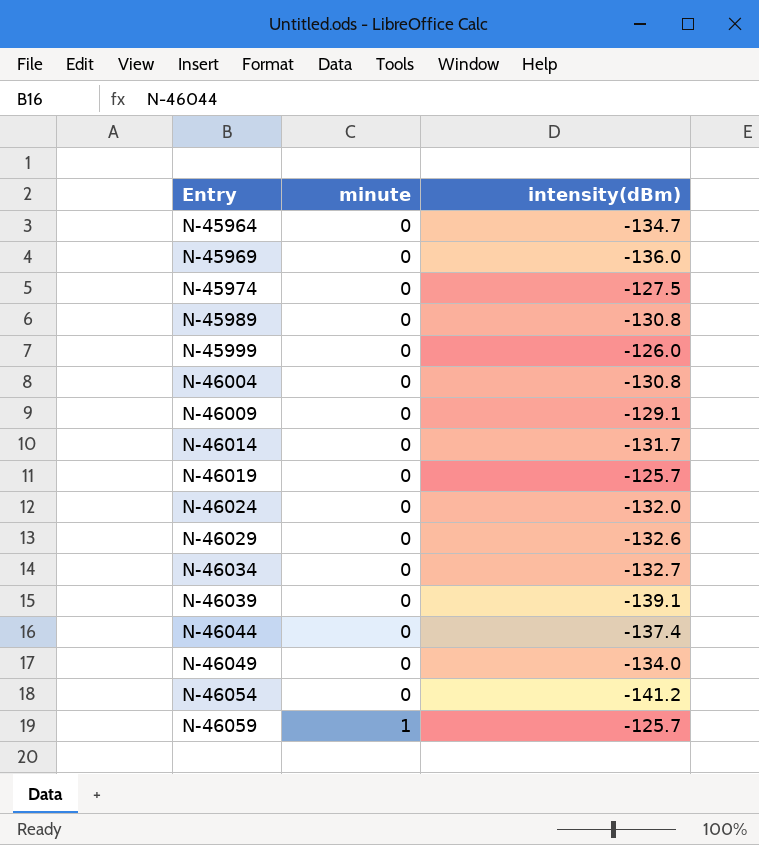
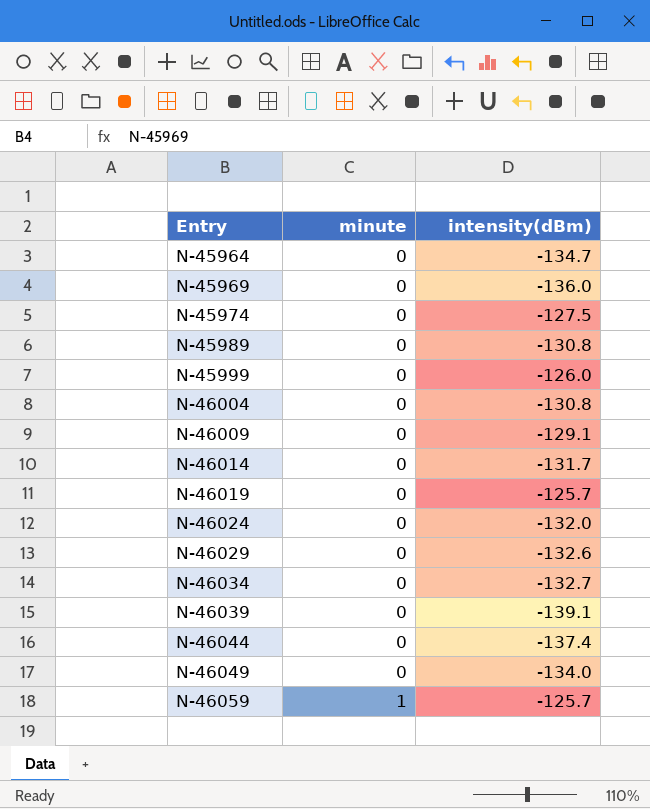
row N-46054: 0 | -141.2 -> none

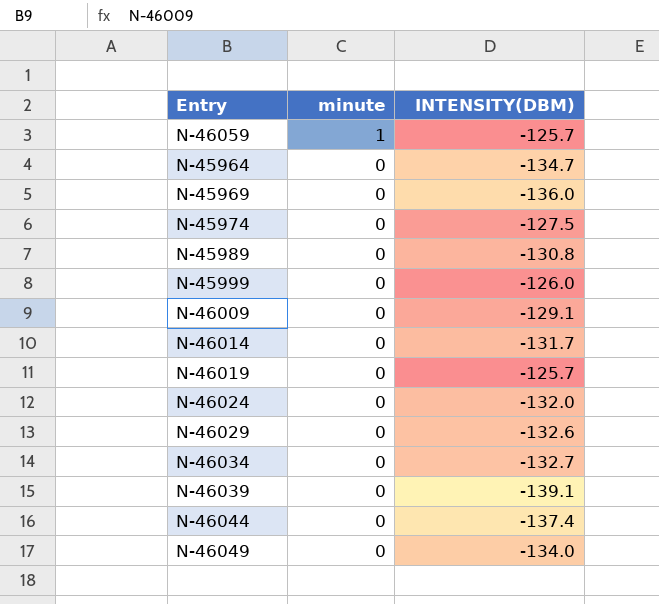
row order: Entry ascending -> minute descending
column name: intensity(dBm) -> INTENSITY(DBM)
row N-46004: 0 | -130.8 -> none

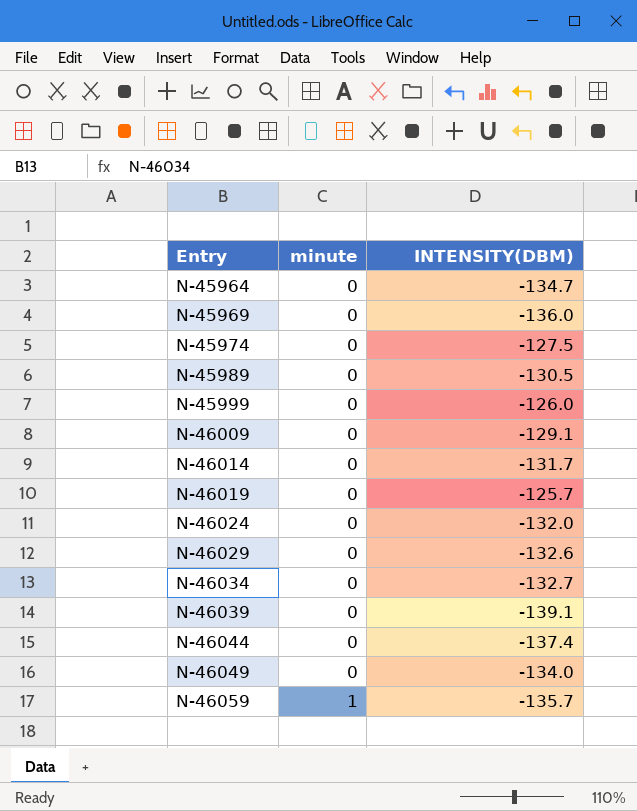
row order: minute descending -> Entry ascending
N-45989 | INTENSITY(DBM): -130.8 -> -130.5
N-46059 | INTENSITY(DBM): -125.7 -> -135.7

